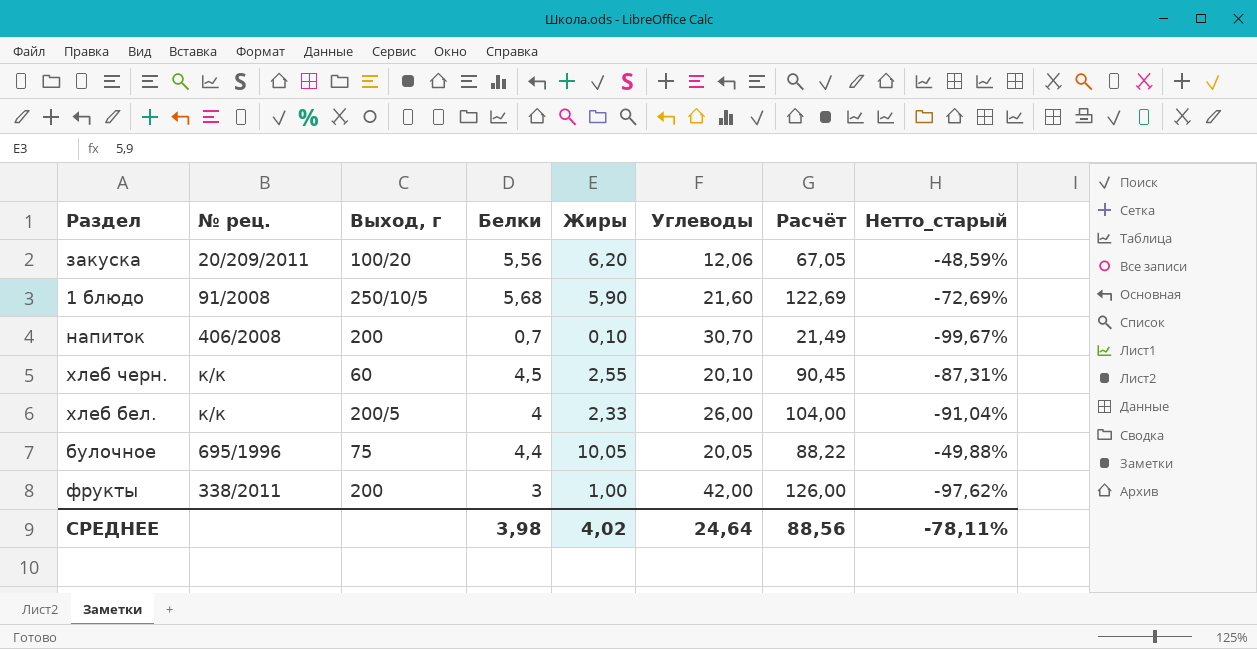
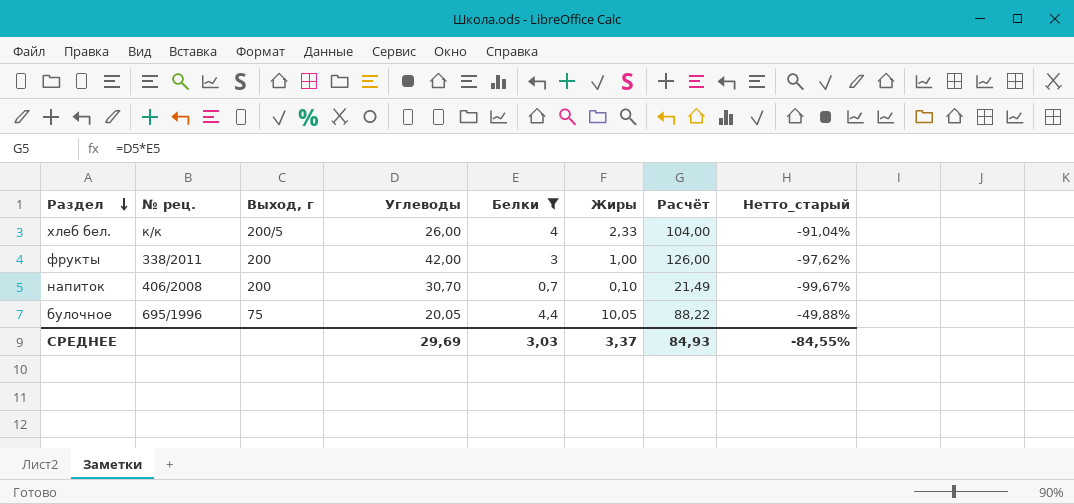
filter: none -> Белки <= 4,4
row order: none -> Раздел descending
column Углеводы | position: 6 -> 4
СРЕДНЕЕ | Углеводы: 24,64 -> 29,69
СРЕДНЕЕ | Белки: 3,98 -> 3,03
СРЕДНЕЕ | Жиры: 4,02 -> 3,37
СРЕДНЕЕ | Расчёт: 88,56 -> 84,93
СРЕДНЕЕ | Нетто_старый: -78,11% -> -84,55%

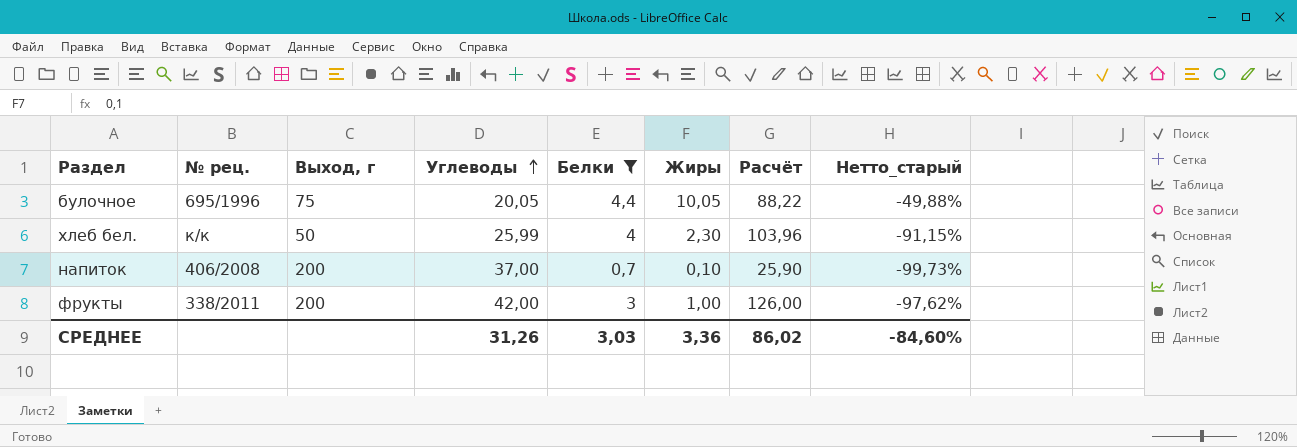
row order: Раздел descending -> Углеводы ascending
хлеб бел. | Выход, г: 200/5 -> 50
хлеб бел. | Углеводы: 26,00 -> 25,99
хлеб бел. | Жиры: 2,33 -> 2,30
хлеб бел. | Расчёт: 104,00 -> 103,96
хлеб бел. | Нетто_старый: -91,04% -> -91,15%
напиток | Углеводы: 30,70 -> 37,00
напиток | Расчёт: 21,49 -> 25,90
напиток | Нетто_старый: -99,67% -> -99,73%
СРЕДНЕЕ | Углеводы: 29,69 -> 31,26
СРЕДНЕЕ | Жиры: 3,37 -> 3,36
СРЕДНЕЕ | Расчёт: 84,93 -> 86,02
СРЕДНЕЕ | Нетто_старый: -84,55% -> -84,60%

